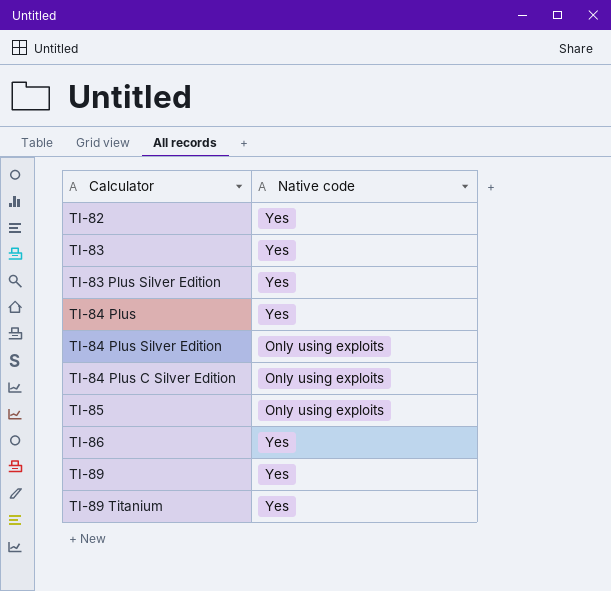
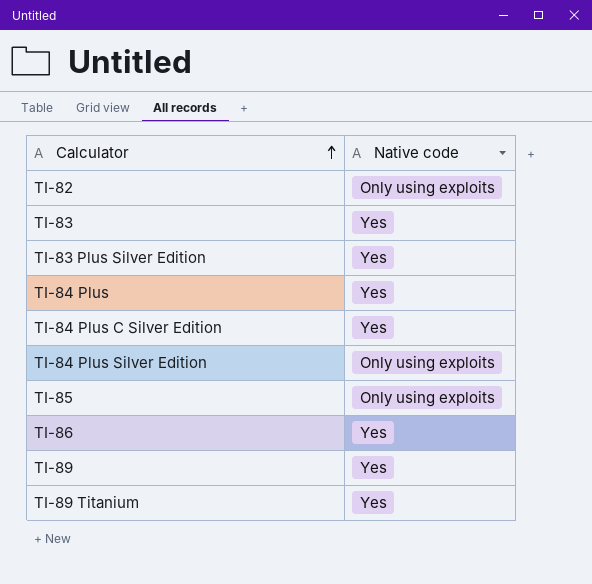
row order: none -> Calculator ascending
TI-82 | Native code: Yes -> Only using exploits
TI-84 Plus C Silver Edition | Native code: Only using exploits -> Yes

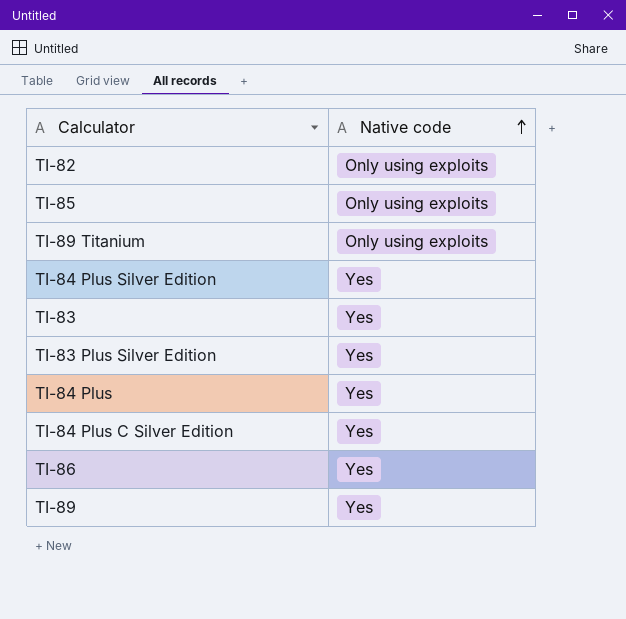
row order: Calculator ascending -> Native code ascending
TI-89 Titanium | Native code: Yes -> Only using exploits
TI-84 Plus Silver Edition | Native code: Only using exploits -> Yes

